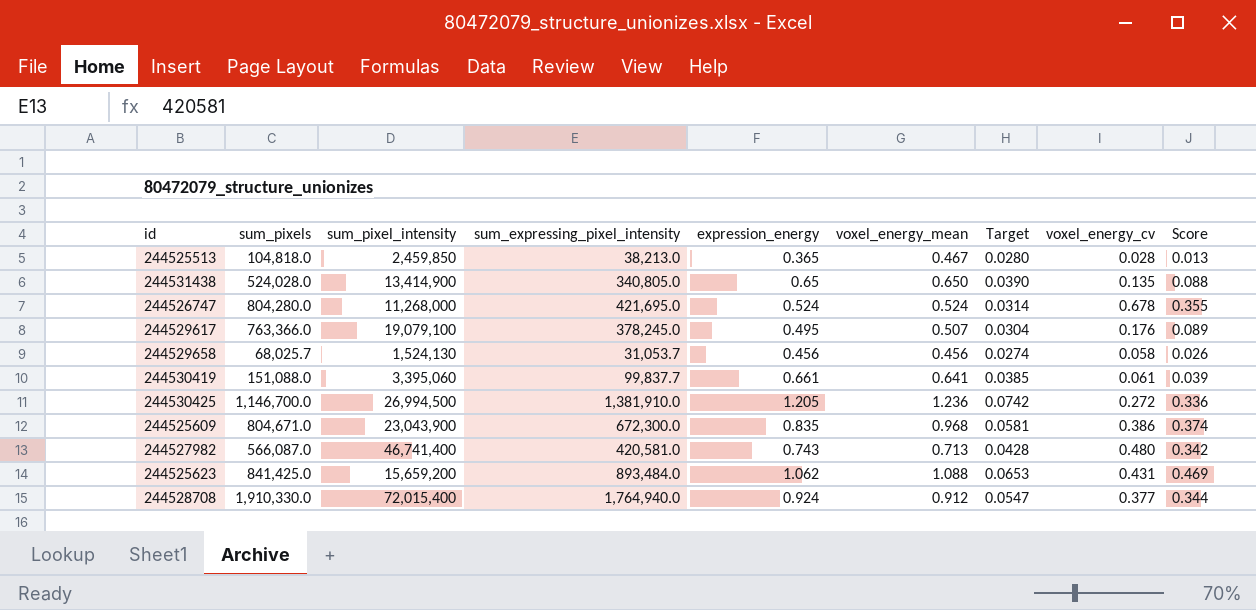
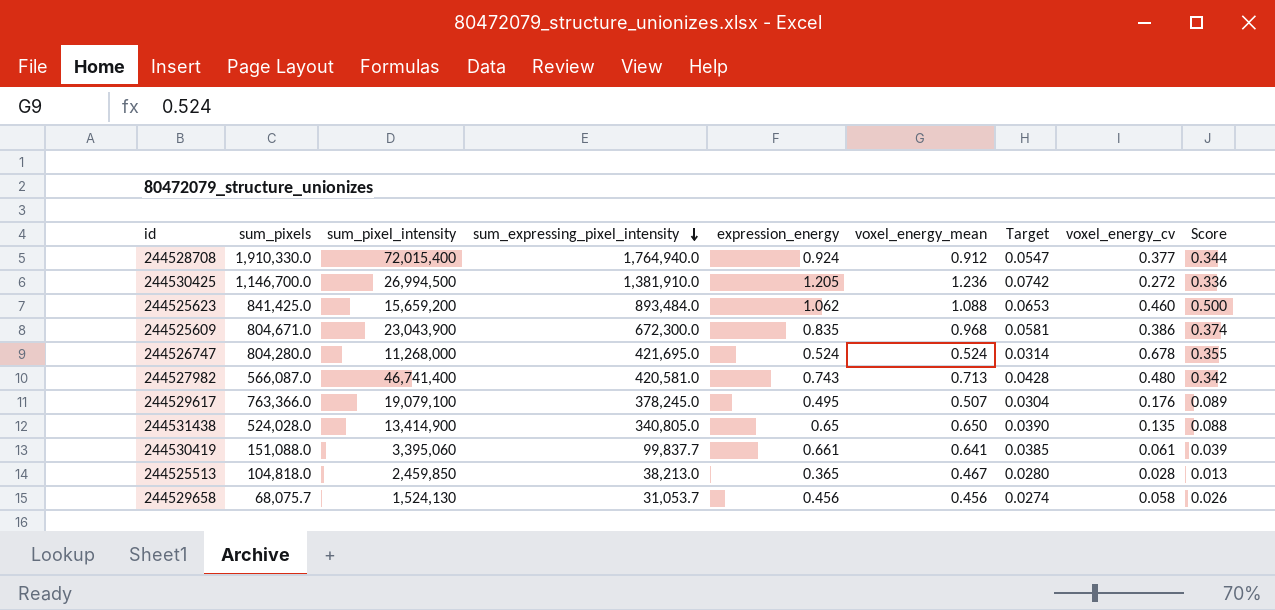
row order: none -> sum_expressing_pixel_intensity descending
244525623 | voxel_energy_cv: 0.431 -> 0.460
244525623 | Score: 0.469 -> 0.500
244529658 | sum_pixels: 68,025.7 -> 68,075.7

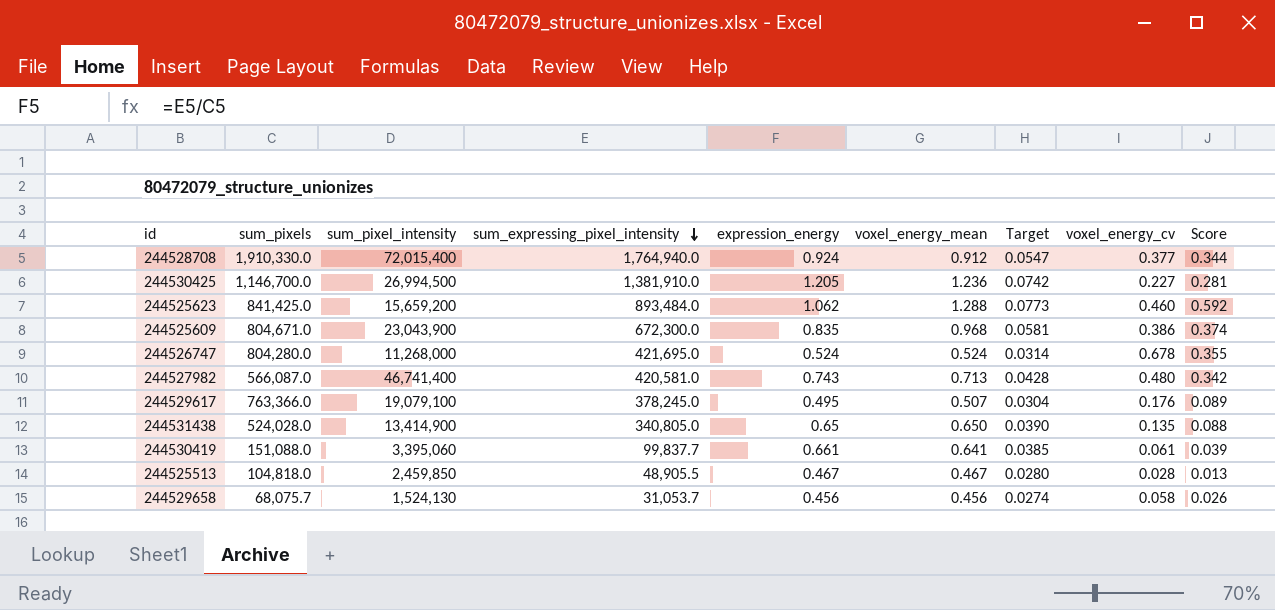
244530425 | voxel_energy_cv: 0.272 -> 0.227
244530425 | Score: 0.336 -> 0.281
244525623 | voxel_energy_mean: 1.088 -> 1.288
244525623 | Target: 0.0653 -> 0.0773
244525623 | Score: 0.500 -> 0.592
244525513 | sum_expressing_pixel_intensity: 38,213.0 -> 48,905.5
244525513 | expression_energy: 0.365 -> 0.467

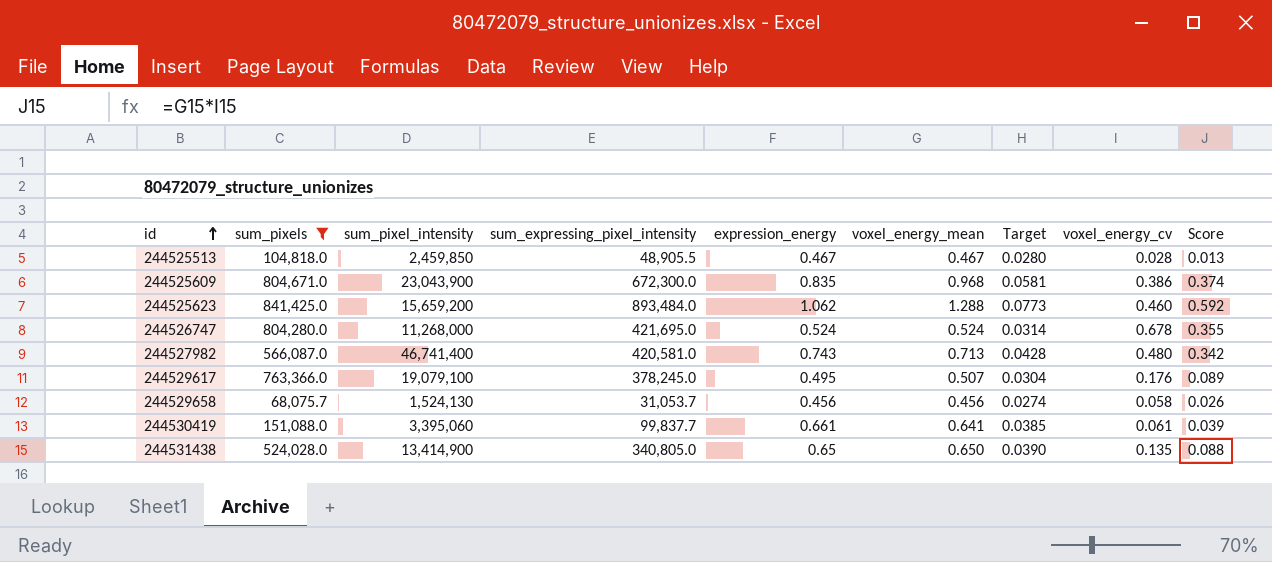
filter: none -> sum_pixels <= 841,425.0
row order: sum_expressing_pixel_intensity descending -> id ascending

